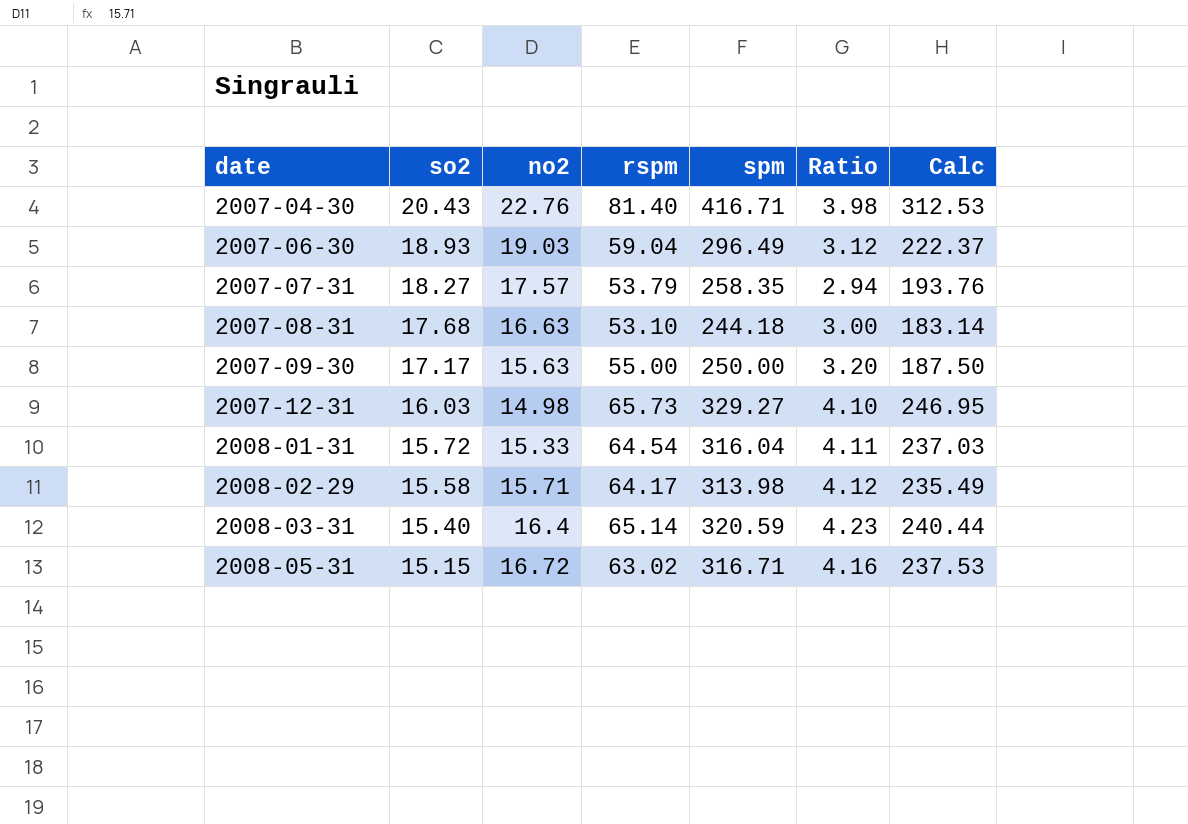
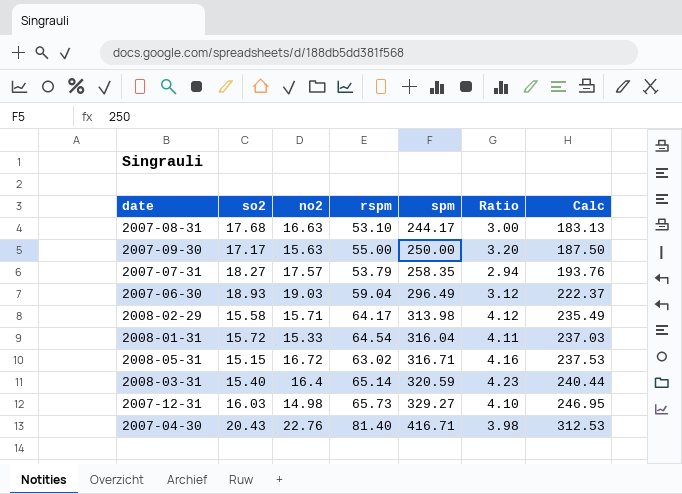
row order: date ascending -> spm ascending
2007-08-31 | spm: 244.18 -> 244.17
2007-08-31 | Calc: 183.14 -> 183.13

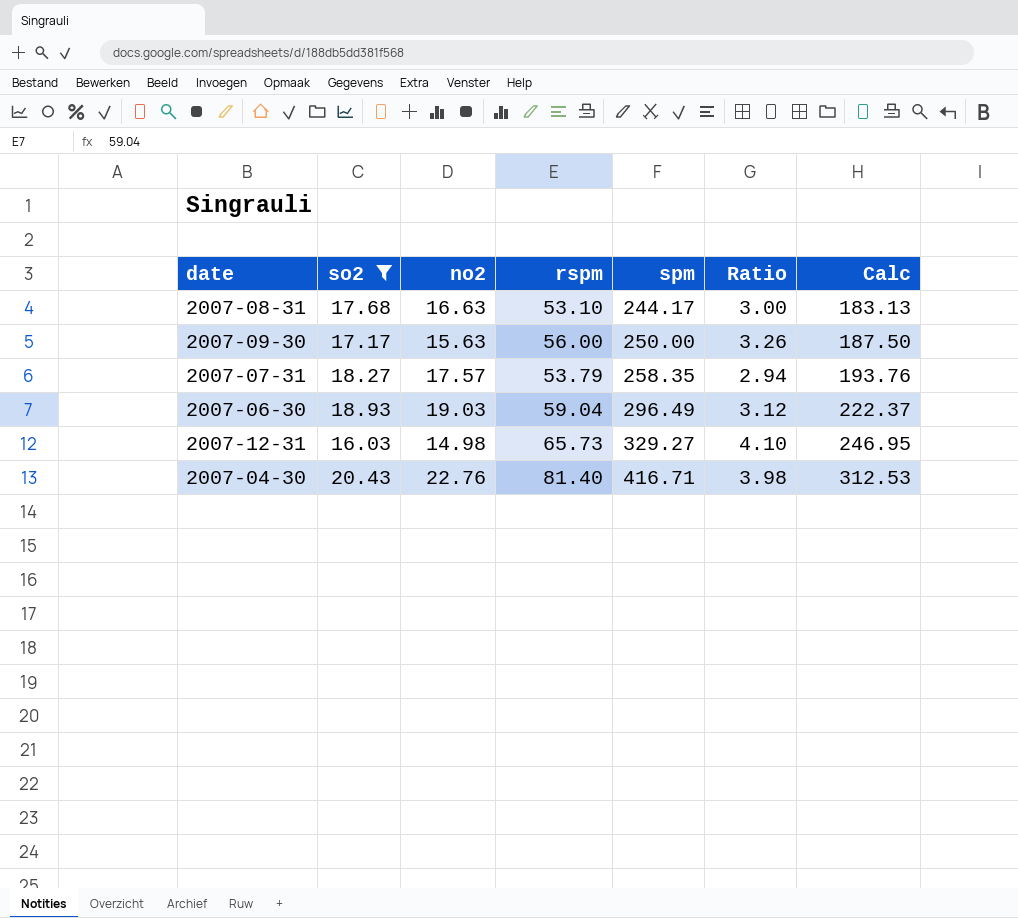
filter: none -> so2 >= 16.03
2007-09-30 | rspm: 55.00 -> 56.00
2007-09-30 | Ratio: 3.20 -> 3.26

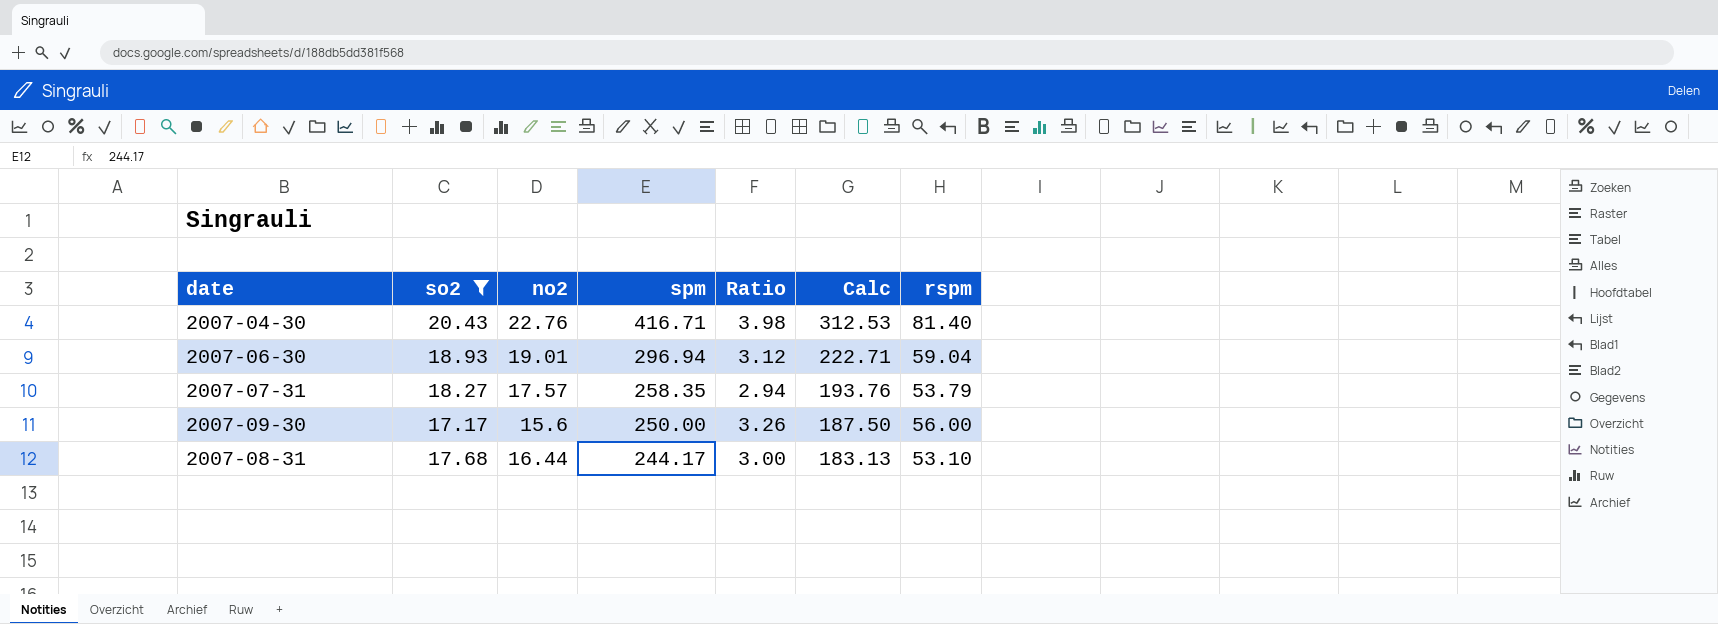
row order: spm ascending -> spm descending
column rspm | position: 4 -> 7
row 2007-12-31: 16.03 | 14.98 | 65.73 | 329.27 | 4.10 | 246.95 -> none
2007-06-30 | no2: 19.03 -> 19.01
2007-06-30 | spm: 296.49 -> 296.94
2007-06-30 | Calc: 222.37 -> 222.71
2007-09-30 | no2: 15.63 -> 15.6
2007-08-31 | no2: 16.63 -> 16.44

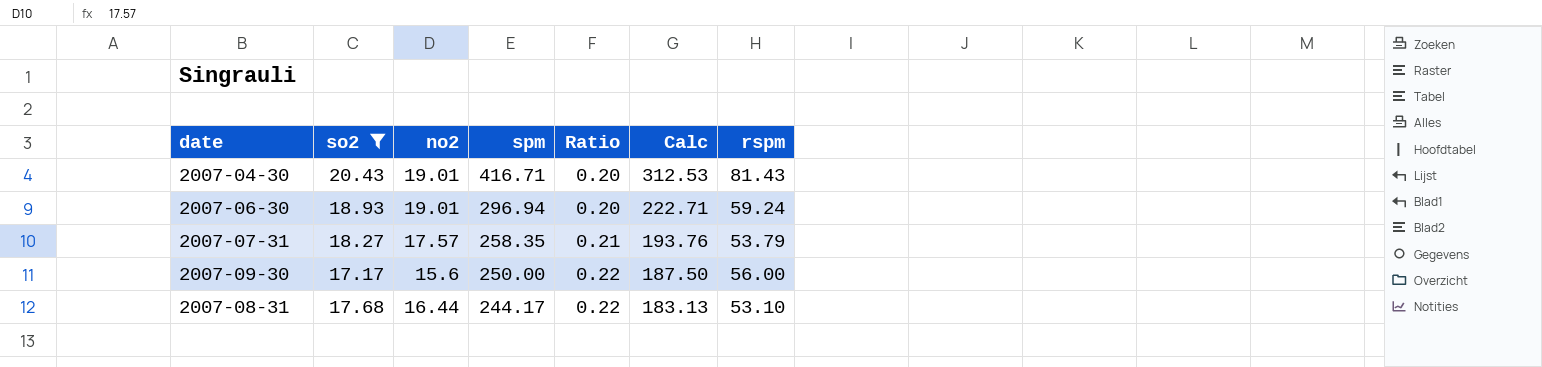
column Ratio | formula: [rspm] / [so2] -> [rspm] / [spm]
2007-04-30 | no2: 22.76 -> 19.01
2007-04-30 | rspm: 81.40 -> 81.43
2007-06-30 | rspm: 59.04 -> 59.24

